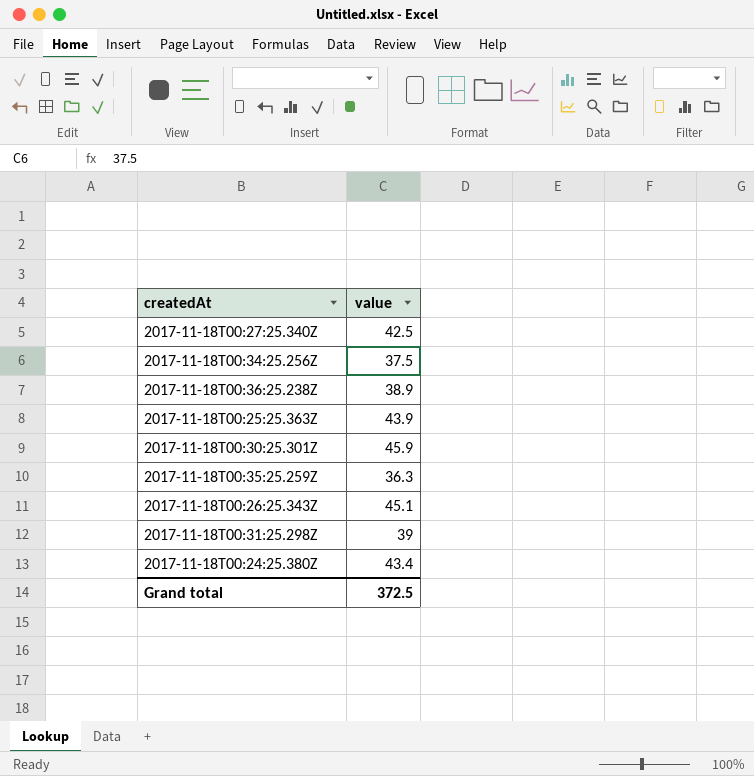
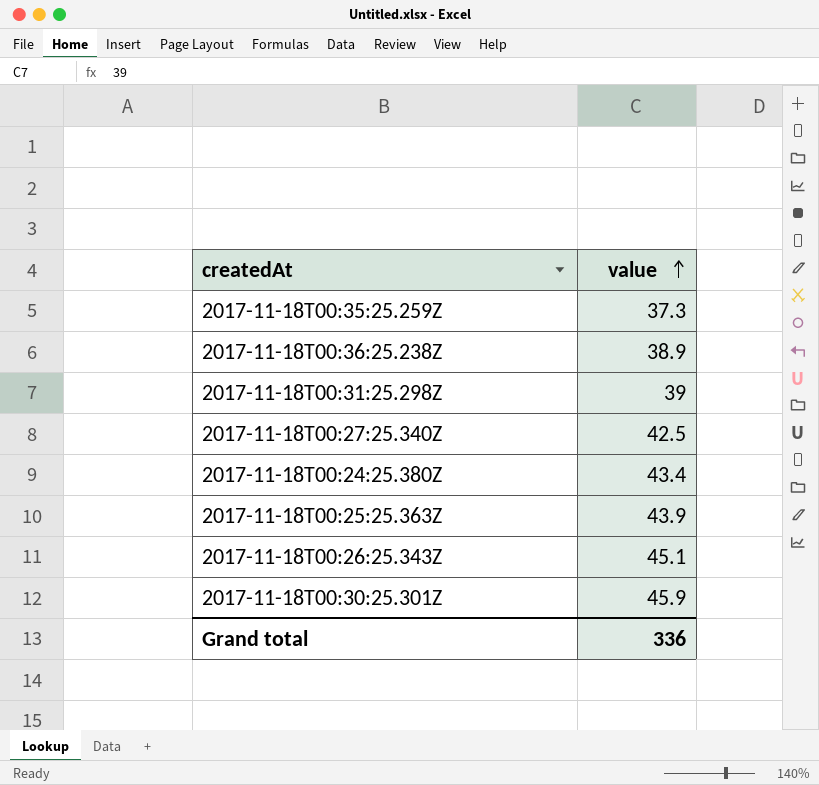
row order: none -> value ascending
row 2017-11-18T00:34:25.256Z: 37.5 -> none
2017-11-18T00:35:25.259Z | value: 36.3 -> 37.3
Grand total | value: 372.5 -> 336

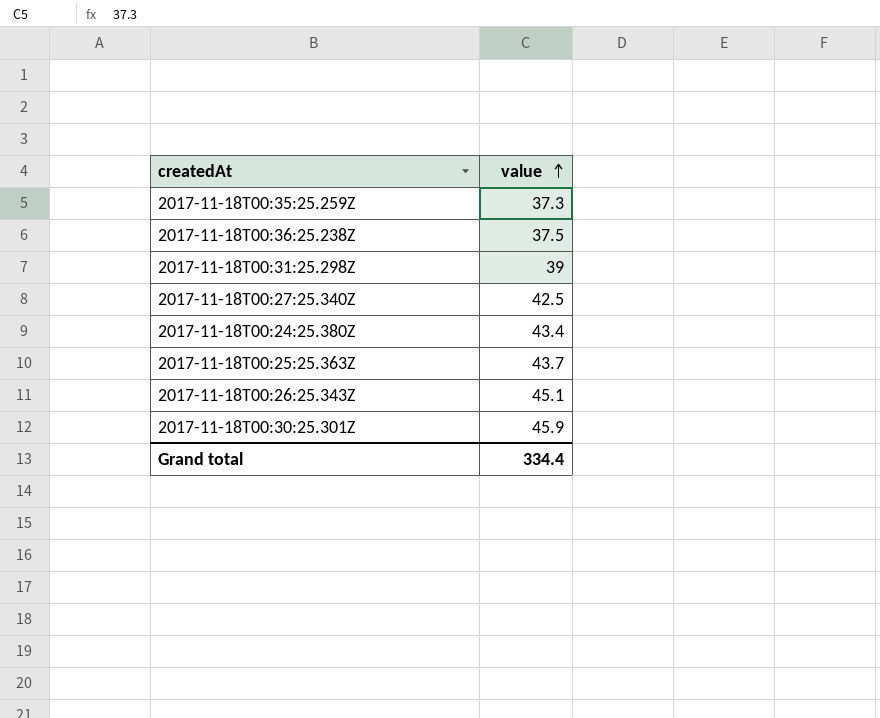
2017-11-18T00:36:25.238Z | value: 38.9 -> 37.5
2017-11-18T00:25:25.363Z | value: 43.9 -> 43.7
Grand total | value: 336 -> 334.4

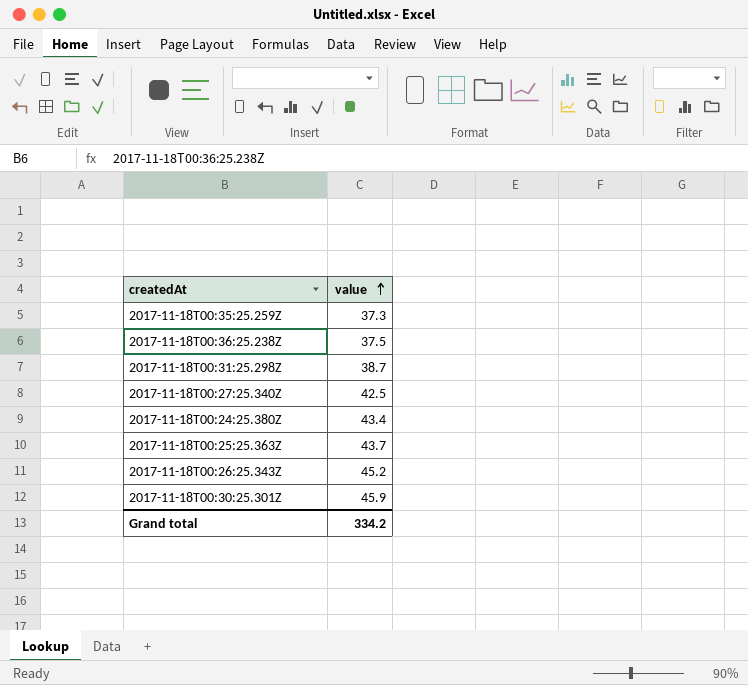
2017-11-18T00:31:25.298Z | value: 39 -> 38.7
2017-11-18T00:26:25.343Z | value: 45.1 -> 45.2
Grand total | value: 334.4 -> 334.2

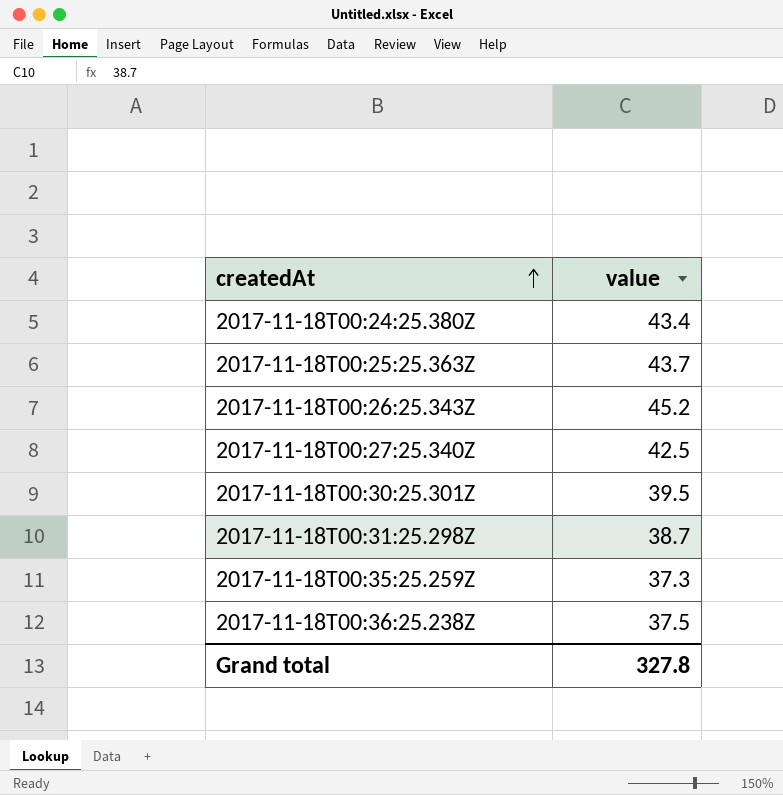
row order: value ascending -> createdAt ascending
2017-11-18T00:30:25.301Z | value: 45.9 -> 39.5
Grand total | value: 334.2 -> 327.8

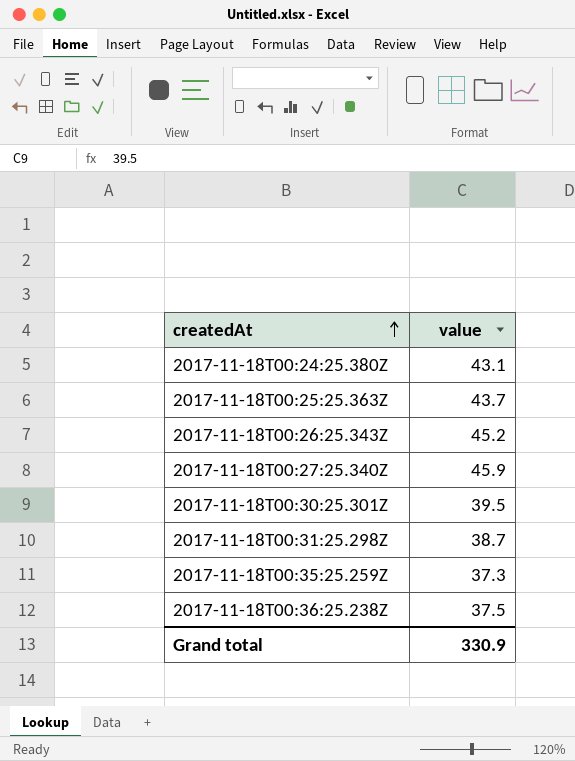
2017-11-18T00:24:25.380Z | value: 43.4 -> 43.1
2017-11-18T00:27:25.340Z | value: 42.5 -> 45.9
Grand total | value: 327.8 -> 330.9

